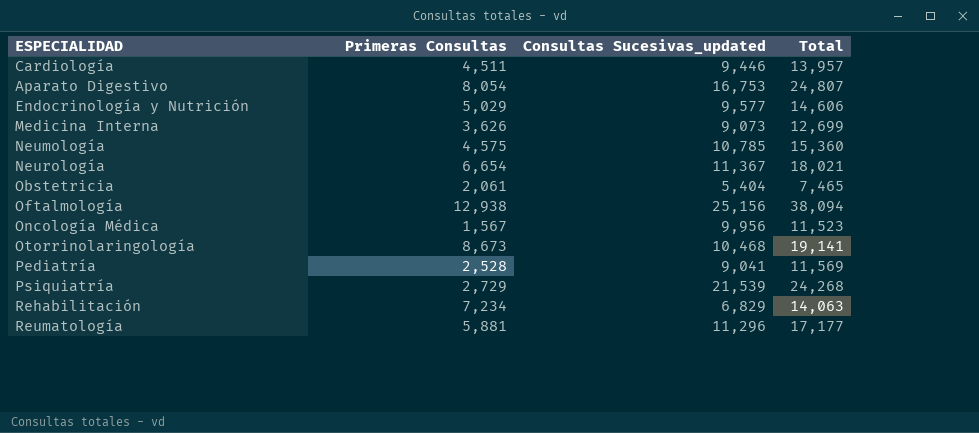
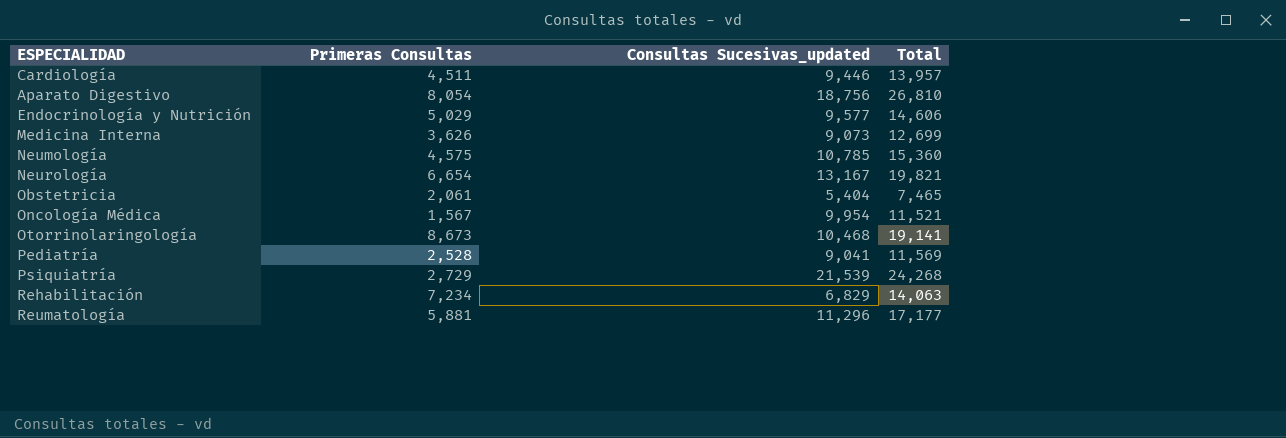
row Oftalmología: 12,938 | 25,156 | 38,094 -> none
Aparato Digestivo | Consultas Sucesivas_updated: 16,753 -> 18,756
Aparato Digestivo | Total: 24,807 -> 26,810
Neurología | Consultas Sucesivas_updated: 11,367 -> 13,167
Neurología | Total: 18,021 -> 19,821
Oncología Médica | Consultas Sucesivas_updated: 9,956 -> 9,954
Oncología Médica | Total: 11,523 -> 11,521

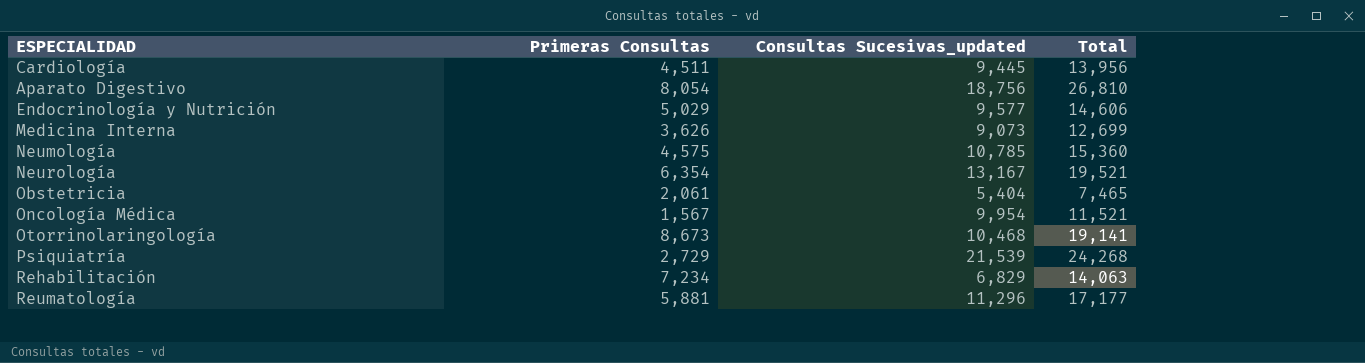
row Pediatría: 2,528 | 9,041 | 11,569 -> none
Cardiología | Consultas Sucesivas_updated: 9,446 -> 9,445
Cardiología | Total: 13,957 -> 13,956
Neurología | Primeras Consultas: 6,654 -> 6,354
Neurología | Total: 19,821 -> 19,521

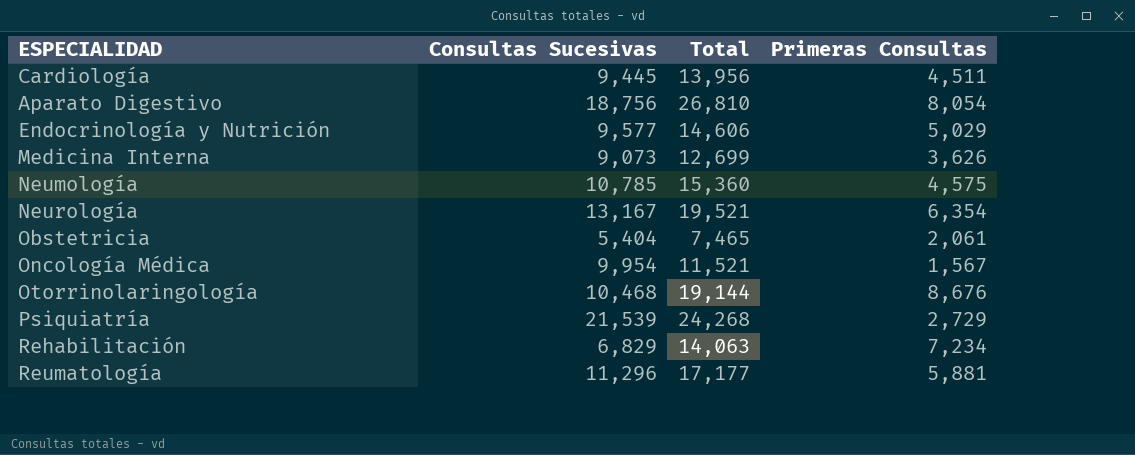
column name: Consultas Sucesivas_updated -> Consultas Sucesivas
column Primeras Consultas | position: 2 -> 4
Otorrinolaringología | Total: 19,141 -> 19,144
Otorrinolaringología | Primeras Consultas: 8,673 -> 8,676

